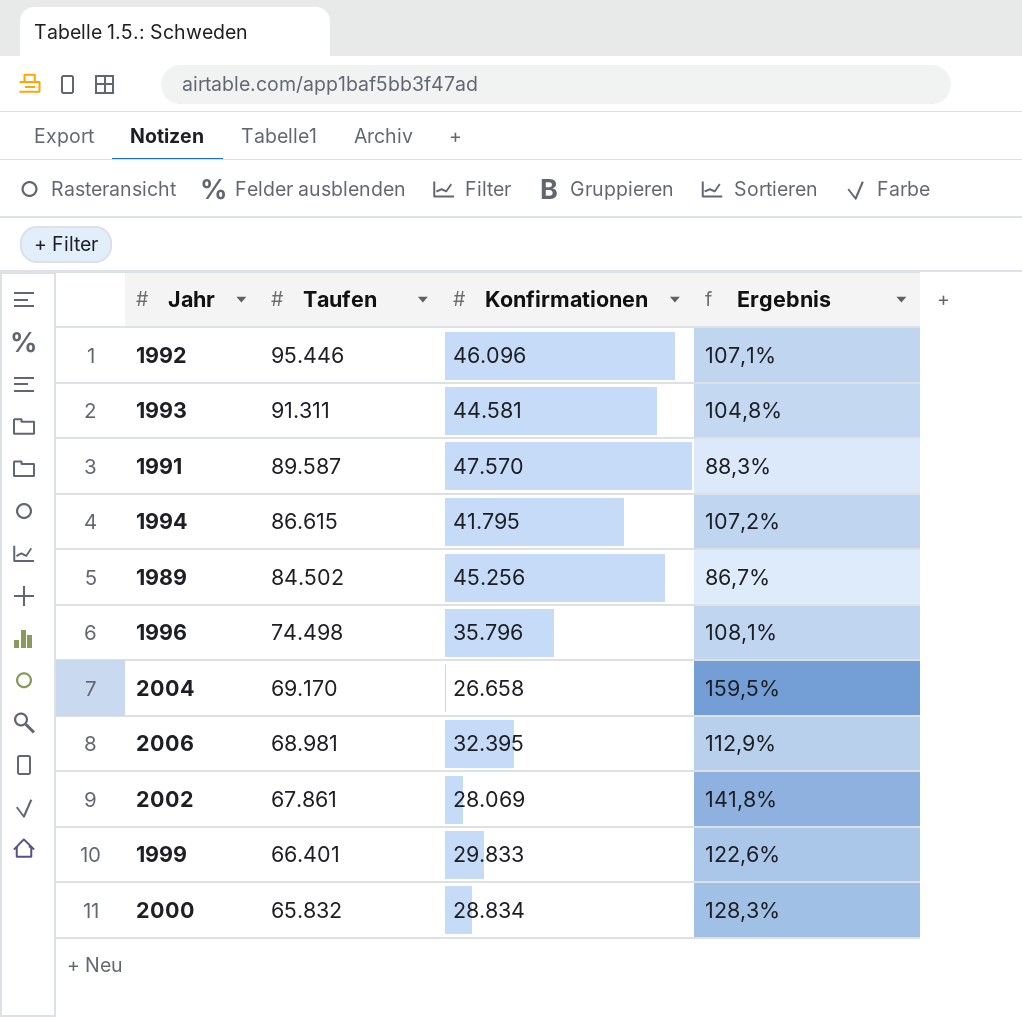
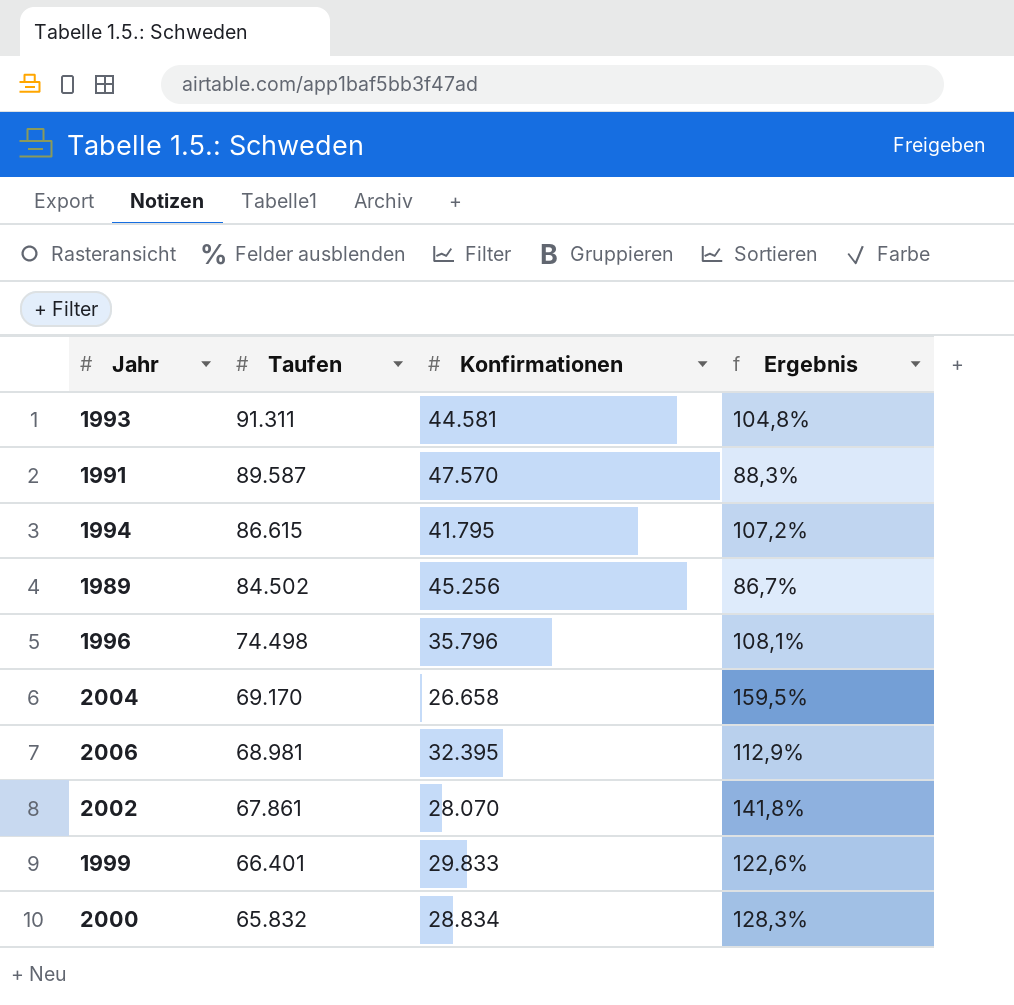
row 1992: 95.446 | 46.096 | 107,1% -> none
2002 | Konfirmationen: 28.069 -> 28.070

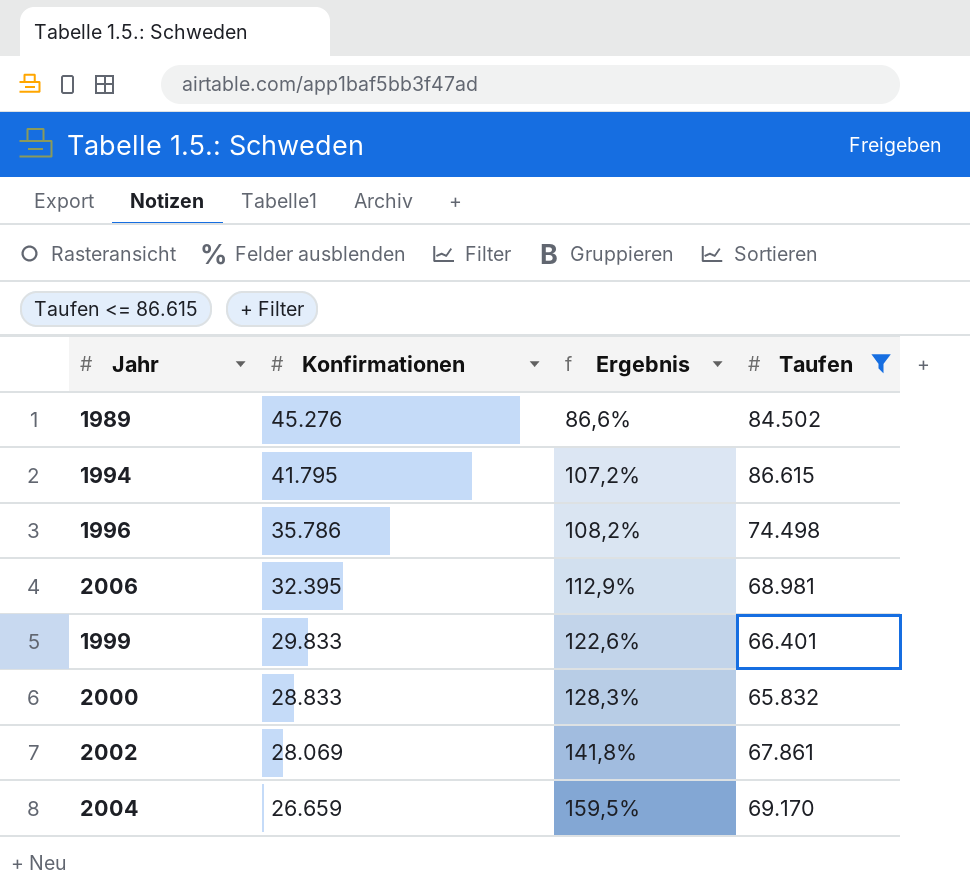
filter: none -> Taufen <= 86.615
row order: Taufen descending -> Konfirmationen descending
column Taufen | position: 2 -> 4
1989 | Konfirmationen: 45.256 -> 45.276
1989 | Ergebnis: 86,7% -> 86,6%
1996 | Konfirmationen: 35.796 -> 35.786
1996 | Ergebnis: 108,1% -> 108,2%
2000 | Konfirmationen: 28.834 -> 28.833
2002 | Konfirmationen: 28.070 -> 28.069
2004 | Konfirmationen: 26.658 -> 26.659

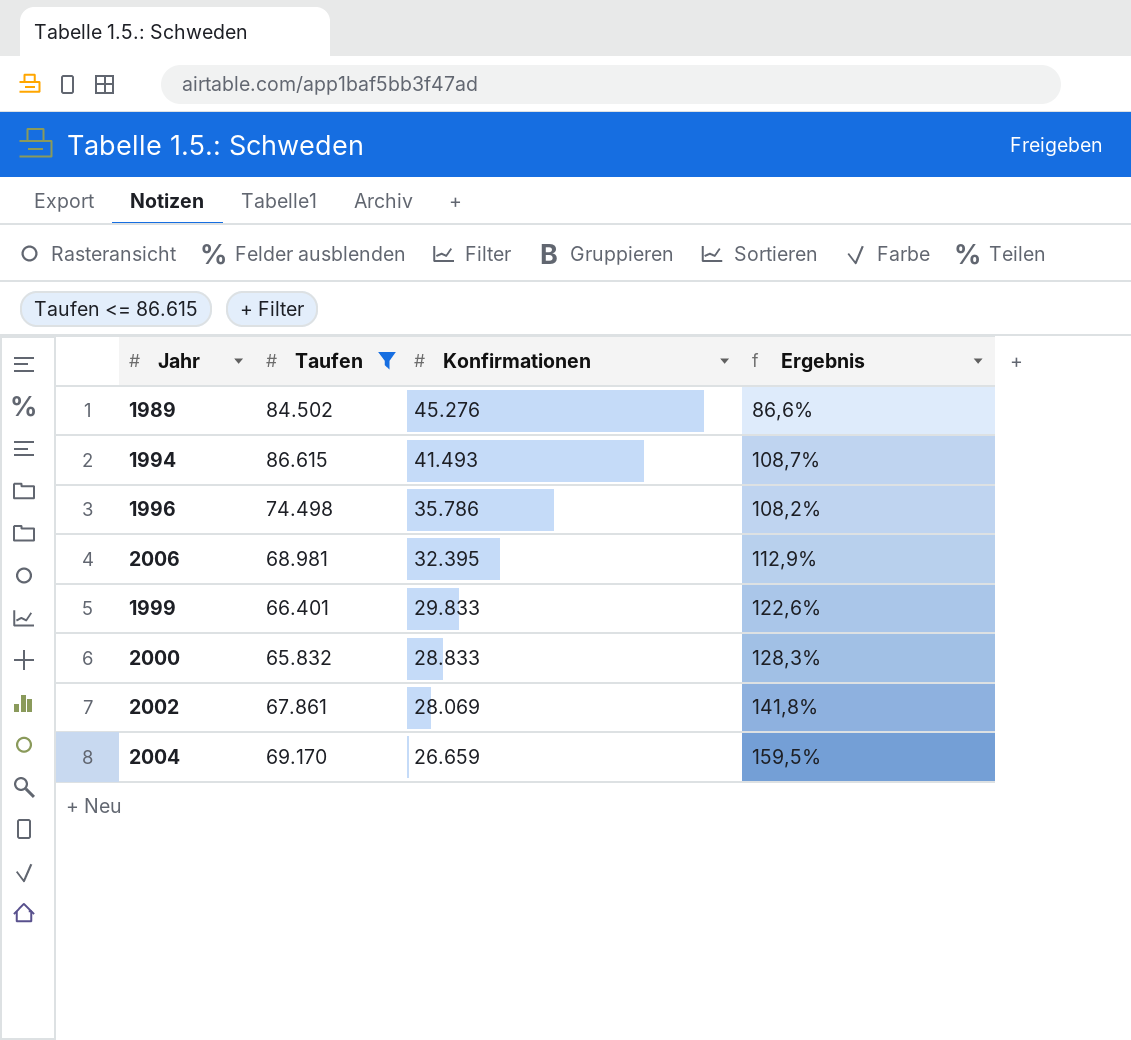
column Taufen | position: 4 -> 2
1994 | Konfirmationen: 41.795 -> 41.493
1994 | Ergebnis: 107,2% -> 108,7%

